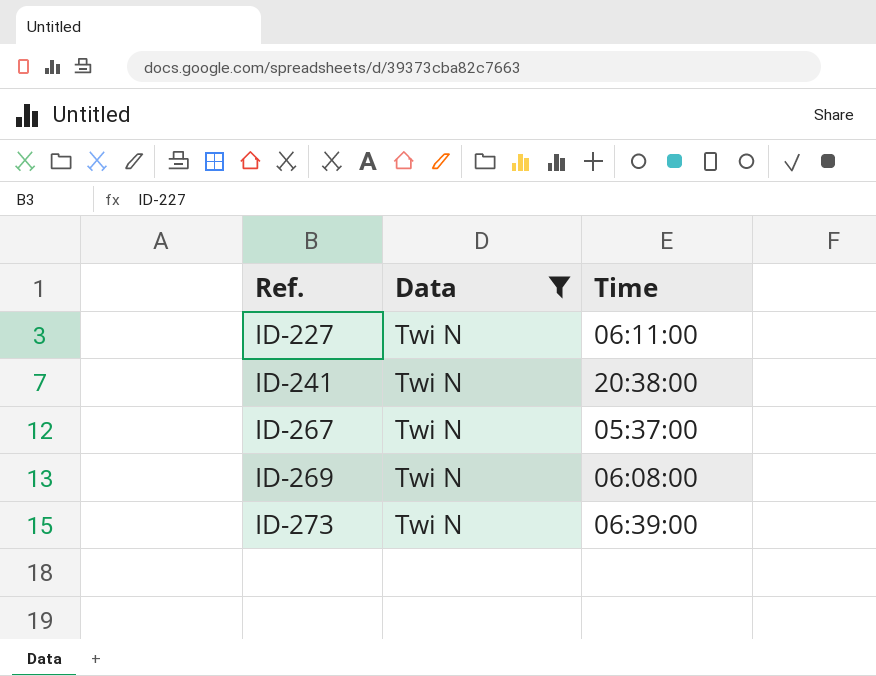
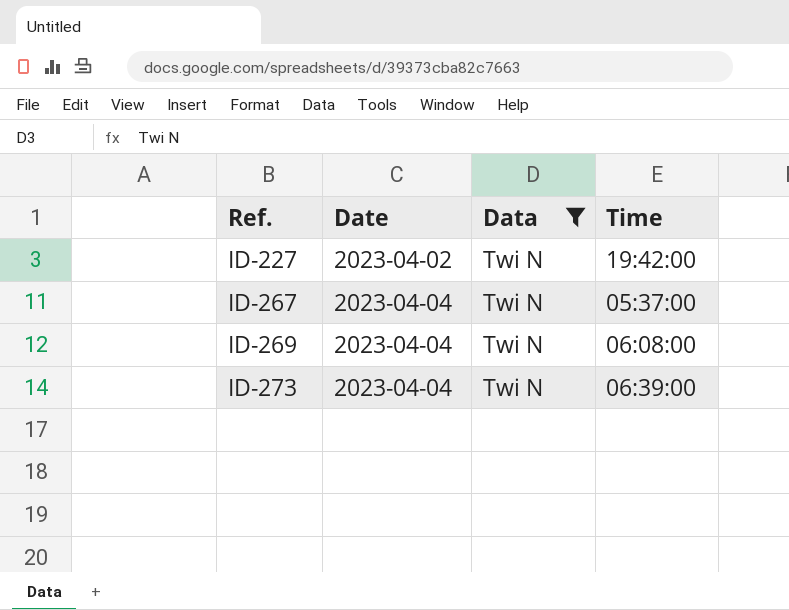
column Date | position: none -> 2
row ID-241: Twi N | 20:38:00 -> none
ID-227 | Time: 06:11:00 -> 19:42:00

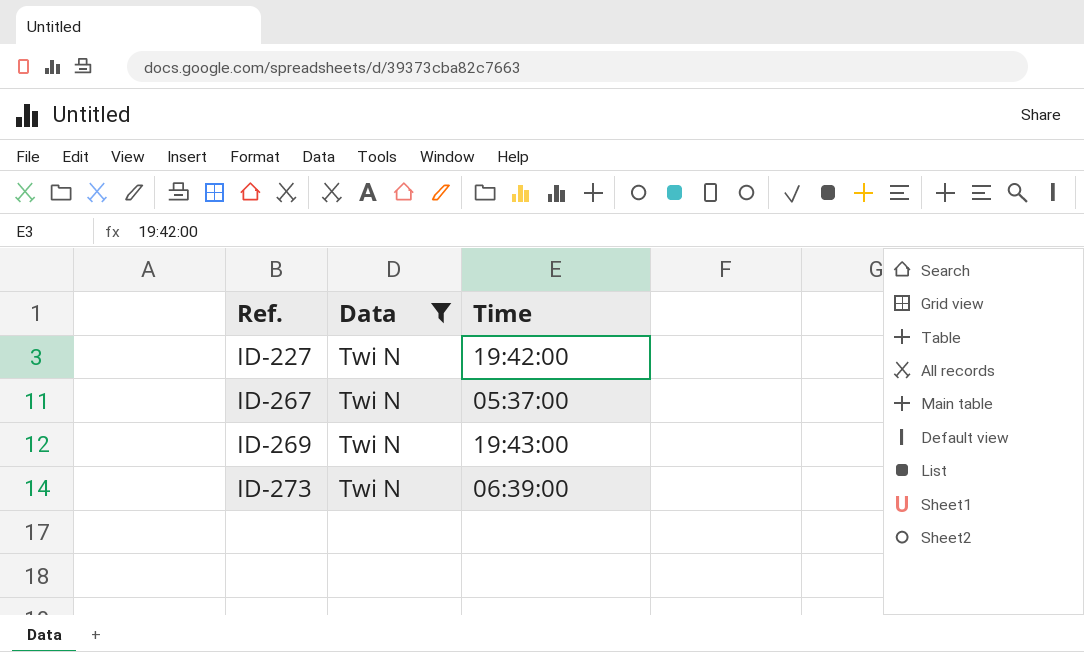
column Date | position: 2 -> none
ID-269 | Time: 06:08:00 -> 19:43:00

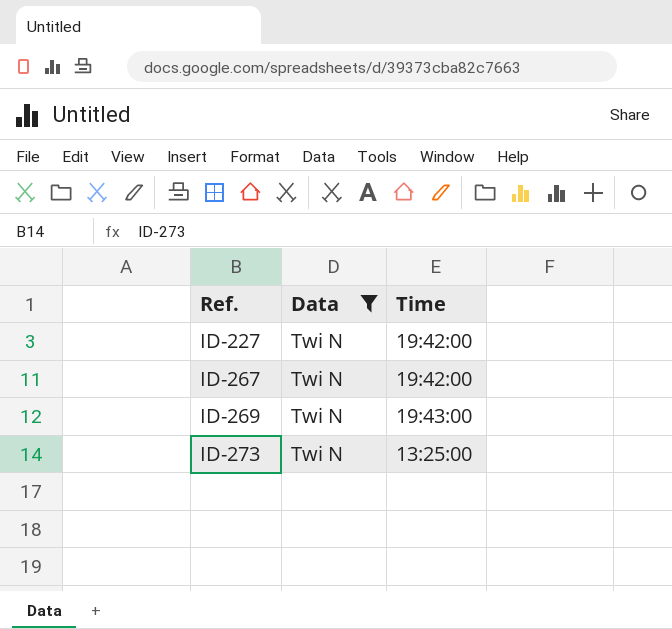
ID-267 | Time: 05:37:00 -> 19:42:00
ID-273 | Time: 06:39:00 -> 13:25:00

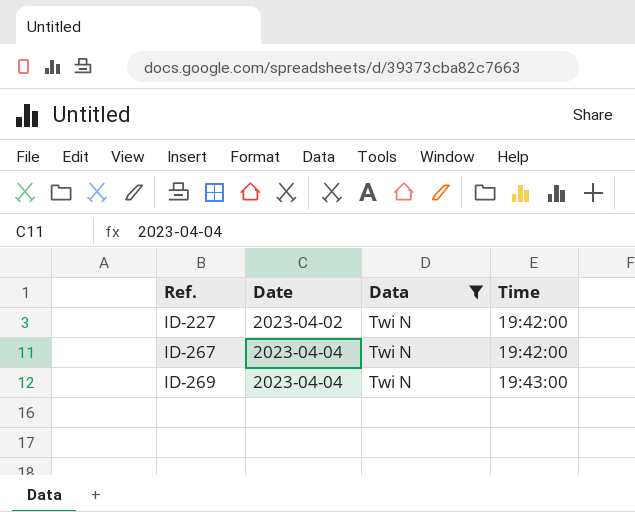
column Date | position: none -> 2
row ID-273: Twi N | 13:25:00 -> none

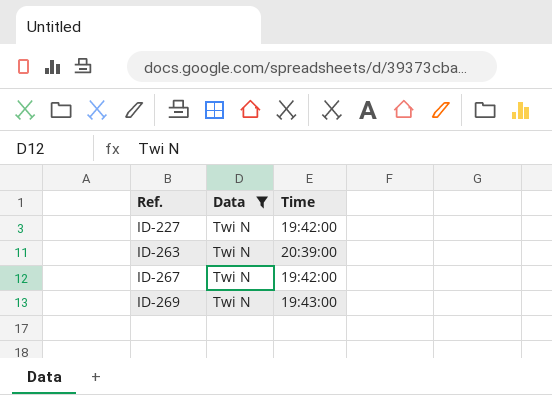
column Date | position: 2 -> none
row ID-263: none -> Twi N | 20:39:00

